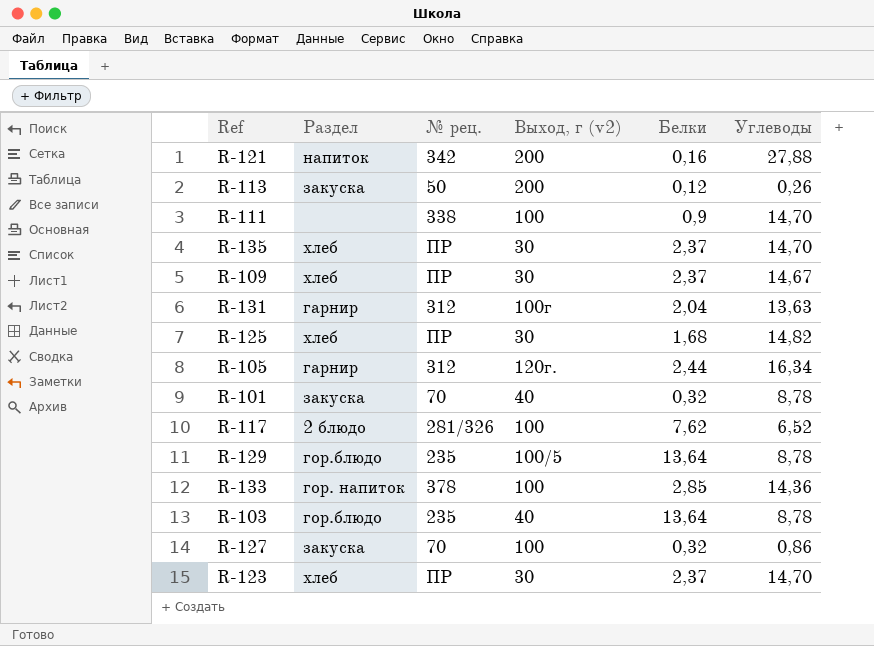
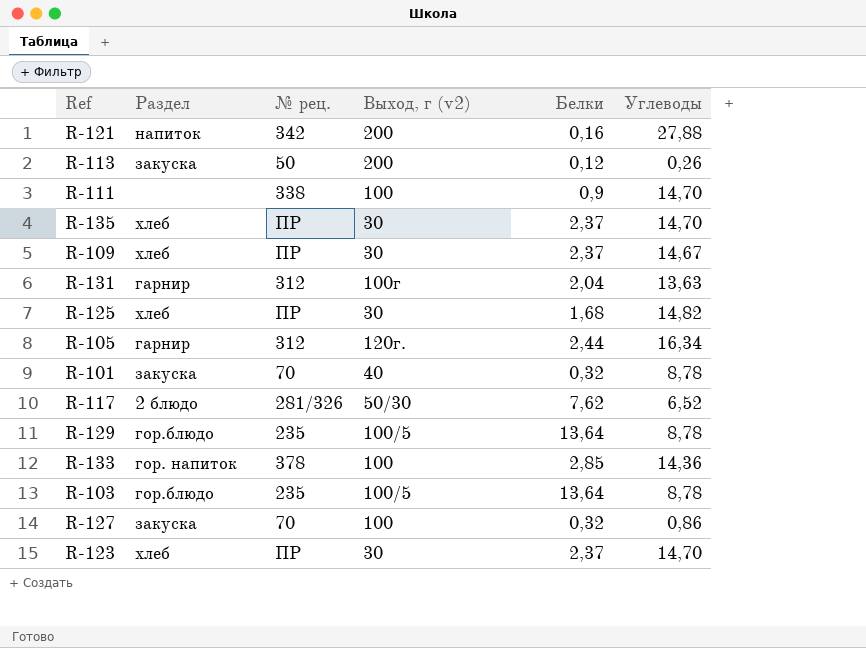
R-117 | Выход, г (v2): 100 -> 50/30
R-103 | Выход, г (v2): 40 -> 100/5

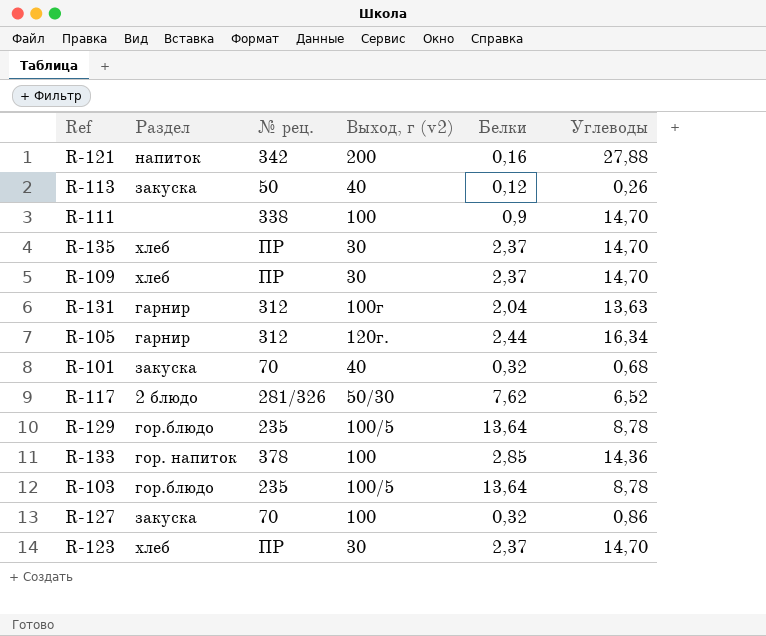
row R-125: хлеб | ПР | 30 | 1,68 | 14,82 -> none
R-113 | Выход, г (v2): 200 -> 40
R-109 | Углеводы: 14,67 -> 14,70
R-101 | Углеводы: 8,78 -> 0,68

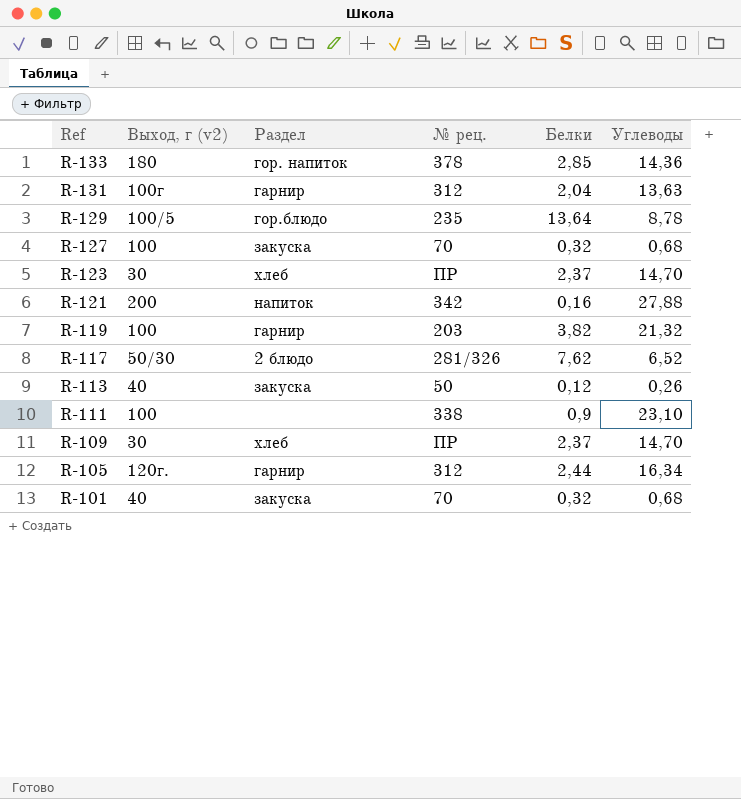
row order: none -> Ref descending
column Выход, г (v2) | position: 4 -> 2
row R-135: хлеб | ПР | 30 | 2,37 | 14,70 -> none
row R-103: гор.блюдо | 235 | 100/5 | 13,64 | 8,78 -> none
R-133 | Выход, г (v2): 100 -> 180
R-127 | Углеводы: 0,86 -> 0,68
row R-119: none -> 100 | гарнир | 203 | 3,82 | 21,32
R-111 | Углеводы: 14,70 -> 23,10

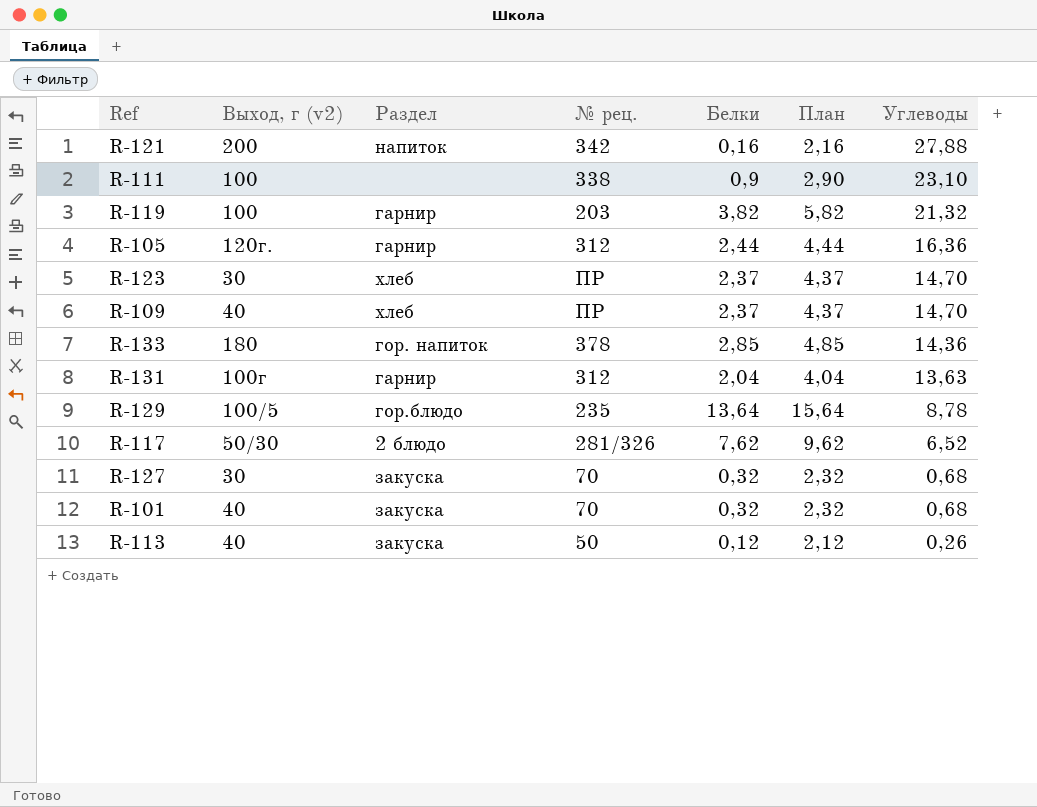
row order: Ref descending -> Углеводы descending
column План | formula: none -> [Белки] + 2
R-105 | Углеводы: 16,34 -> 16,36
R-109 | Выход, г (v2): 30 -> 40
R-127 | Выход, г (v2): 100 -> 30

